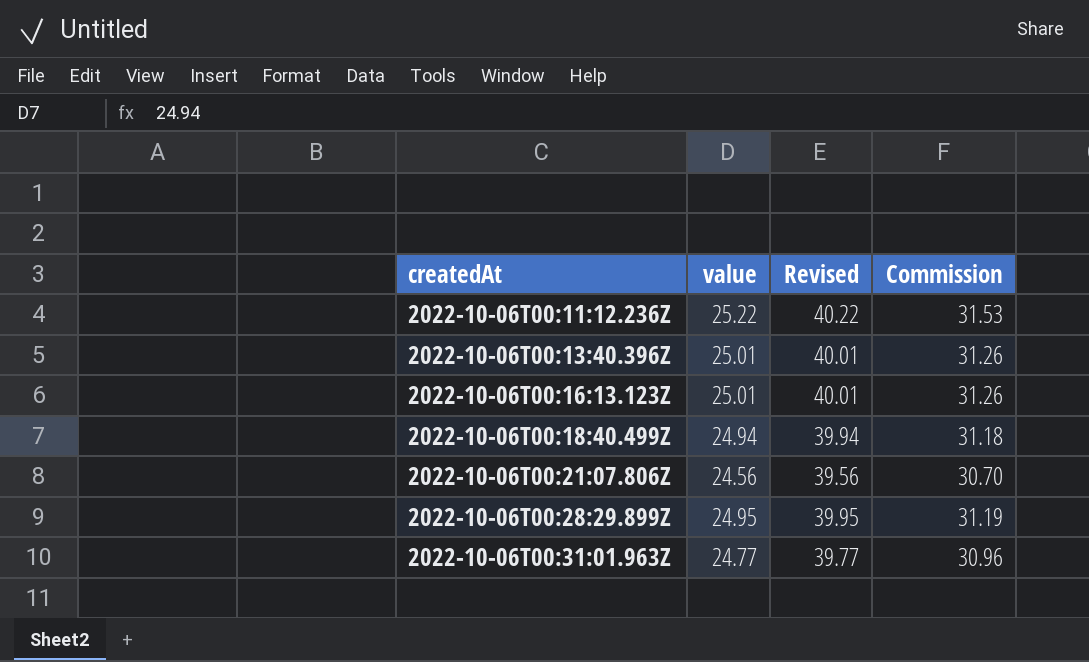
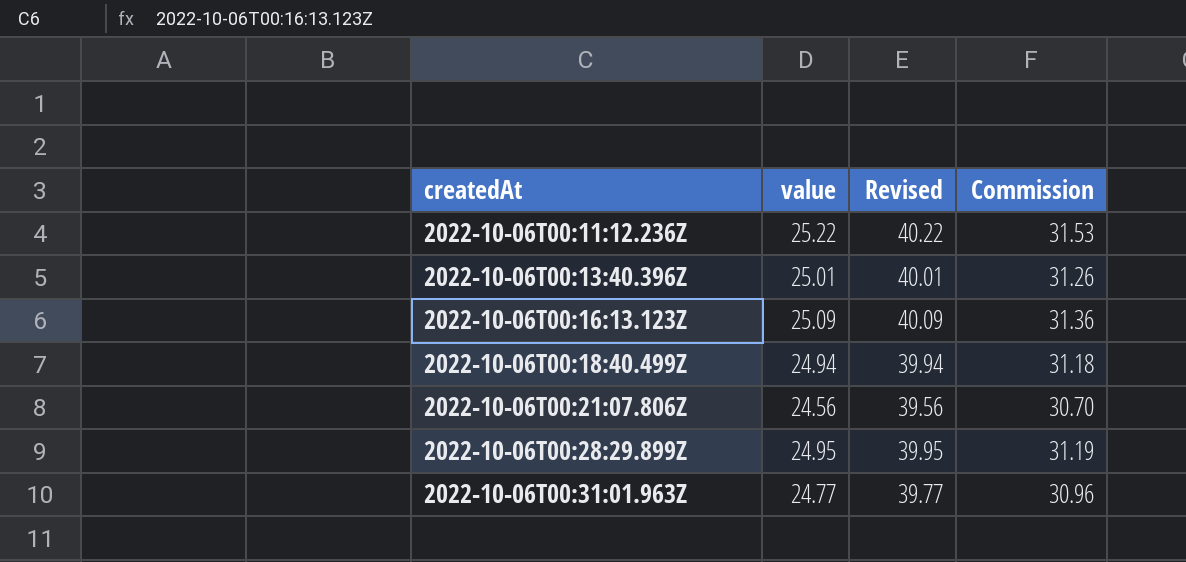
2022-10-06T00:16:13.123Z | value: 25.01 -> 25.09
2022-10-06T00:16:13.123Z | Revised: 40.01 -> 40.09
2022-10-06T00:16:13.123Z | Commission: 31.26 -> 31.36

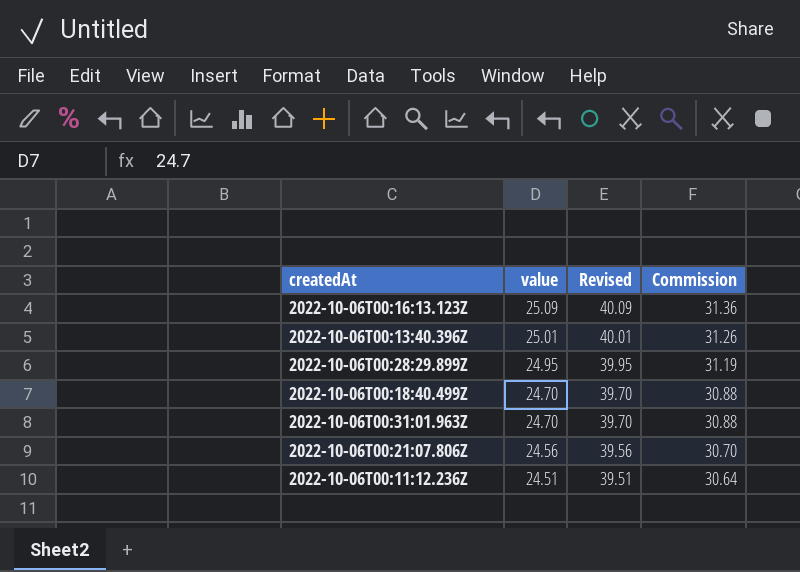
row order: createdAt ascending -> value descending
2022-10-06T00:18:40.499Z | value: 24.94 -> 24.70
2022-10-06T00:18:40.499Z | Revised: 39.94 -> 39.70
2022-10-06T00:18:40.499Z | Commission: 31.18 -> 30.88
2022-10-06T00:31:01.963Z | value: 24.77 -> 24.70
2022-10-06T00:31:01.963Z | Revised: 39.77 -> 39.70
2022-10-06T00:31:01.963Z | Commission: 30.96 -> 30.88
2022-10-06T00:11:12.236Z | value: 25.22 -> 24.51
2022-10-06T00:11:12.236Z | Revised: 40.22 -> 39.51
2022-10-06T00:11:12.236Z | Commission: 31.53 -> 30.64

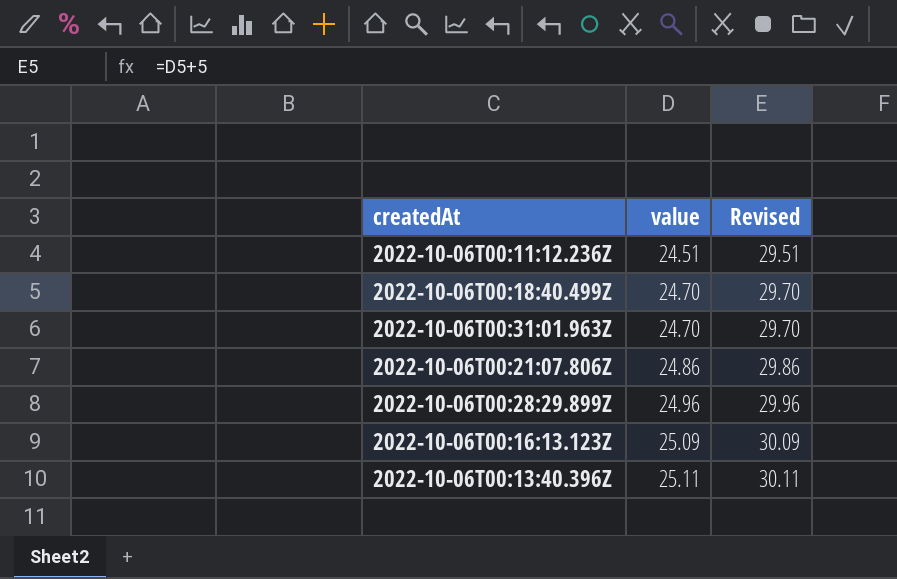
row order: value descending -> value ascending
column Commission | formula: [value] * 1.25 -> none
column Revised | formula: [value] + 15 -> [value] + 5
2022-10-06T00:21:07.806Z | value: 24.56 -> 24.86
2022-10-06T00:28:29.899Z | value: 24.95 -> 24.96
2022-10-06T00:13:40.396Z | value: 25.01 -> 25.11

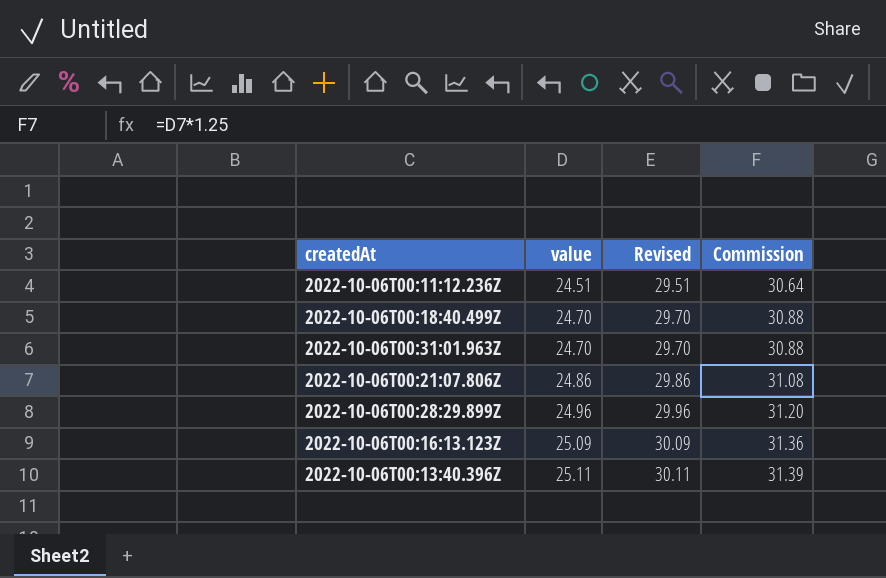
column Commission | formula: none -> [value] * 1.25

